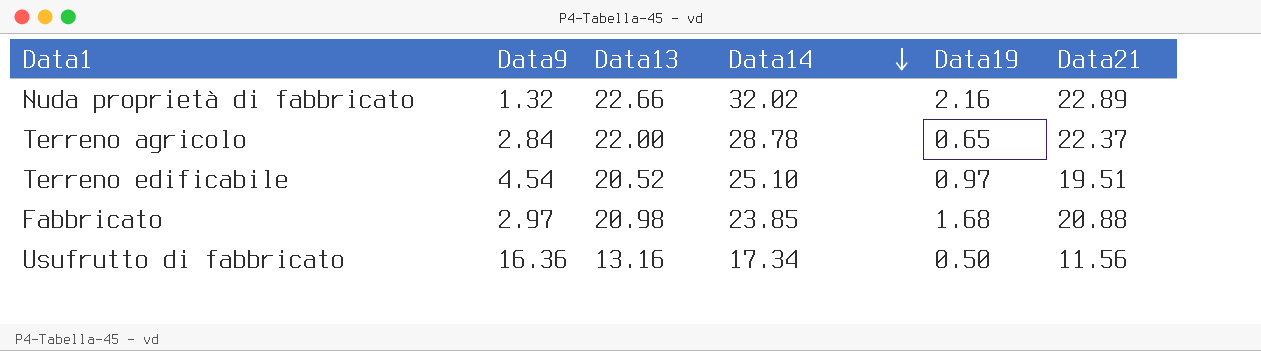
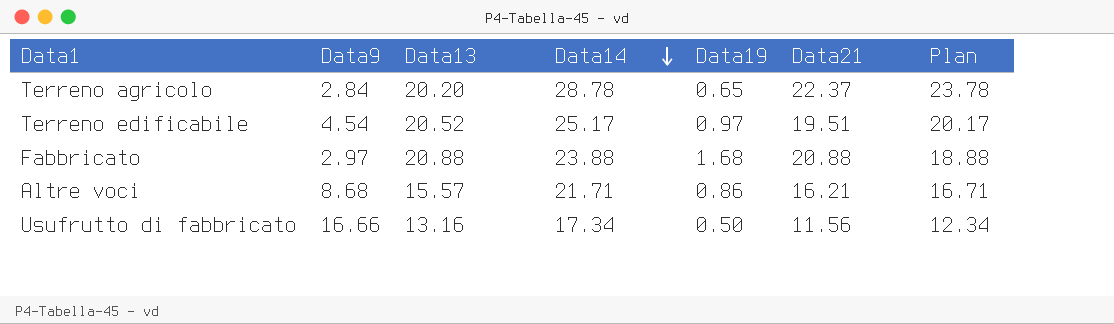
column Plan | formula: none -> [Data14] - 5
row Nuda proprietà di fabbricato: 1.32 | 22.66 | 32.02 | 2.16 | 22.89 -> none
Terreno agricolo | Data13: 22.00 -> 20.20
Terreno edificabile | Data14: 25.10 -> 25.17
Fabbricato | Data13: 20.98 -> 20.88
Fabbricato | Data14: 23.85 -> 23.88
row Altre voci: none -> 8.68 | 15.57 | 21.71 | 0.86 | 16.21 | 16.71
Usufrutto di fabbricato | Data9: 16.36 -> 16.66

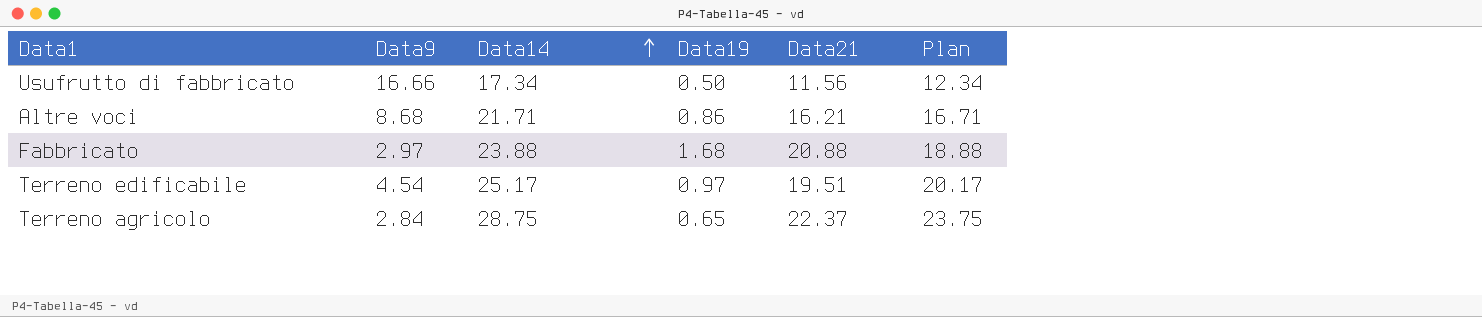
row order: Data14 descending -> Data14 ascending
column Data13 | position: 3 -> none
Terreno agricolo | Data14: 28.78 -> 28.75
Terreno agricolo | Plan: 23.78 -> 23.75

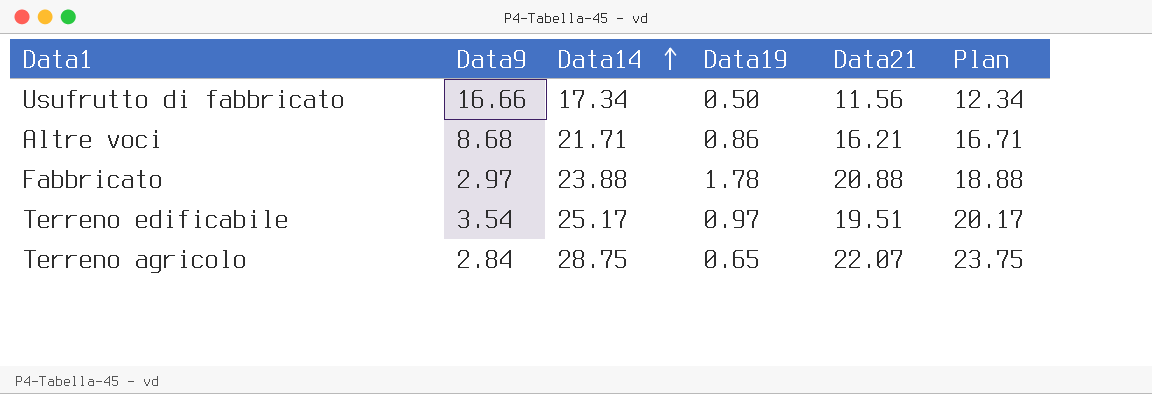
Fabbricato | Data19: 1.68 -> 1.78
Terreno edificabile | Data9: 4.54 -> 3.54
Terreno agricolo | Data21: 22.37 -> 22.07

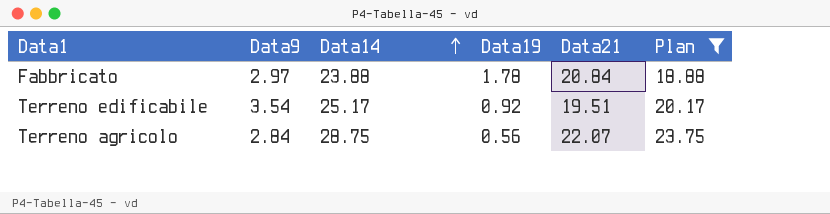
filter: none -> Plan >= 18.88
Fabbricato | Data21: 20.88 -> 20.84
Terreno edificabile | Data19: 0.97 -> 0.92
Terreno agricolo | Data19: 0.65 -> 0.56

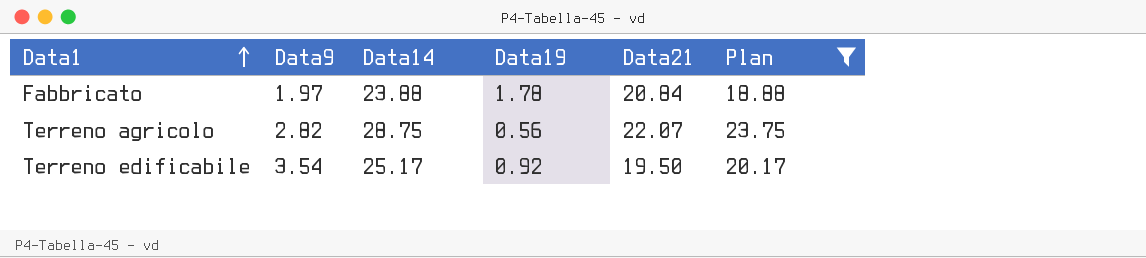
row order: Data14 ascending -> Data1 ascending
Fabbricato | Data9: 2.97 -> 1.97
Terreno agricolo | Data9: 2.84 -> 2.82
Terreno edificabile | Data21: 19.51 -> 19.50

